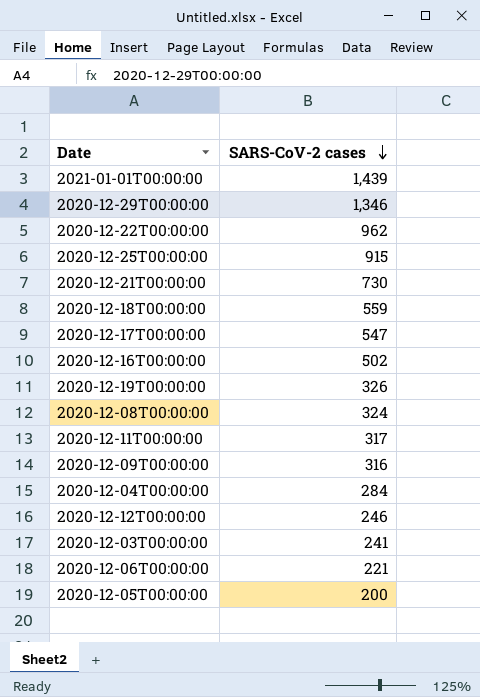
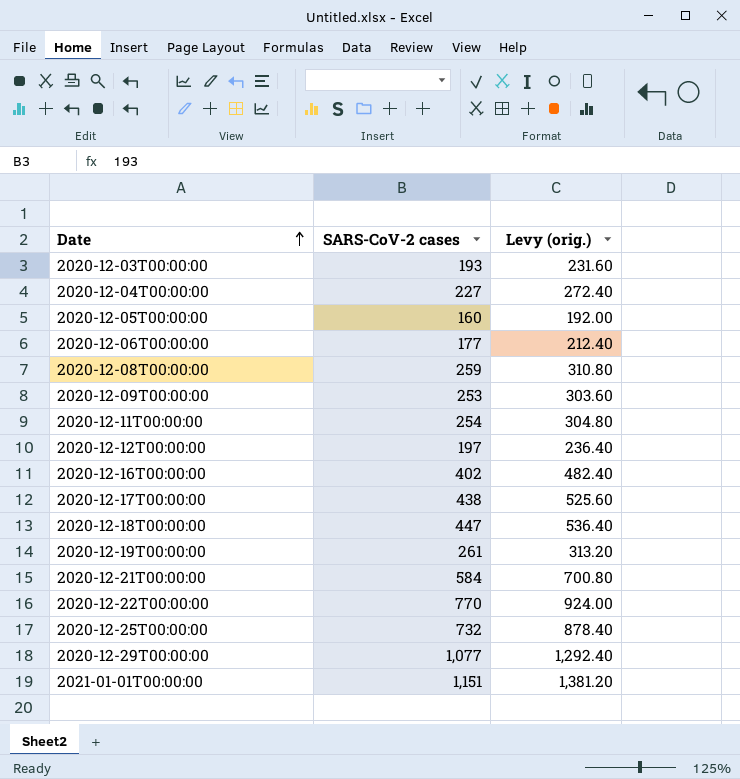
row order: SARS-CoV-2 cases descending -> Date ascending
column Levy (orig.) | formula: none -> [SARS-CoV-2 cases] * 1.2
2020-12-03T00:00:00 | SARS-CoV-2 cases: 241 -> 193
2020-12-04T00:00:00 | SARS-CoV-2 cases: 284 -> 227
2020-12-05T00:00:00 | SARS-CoV-2 cases: 200 -> 160
2020-12-06T00:00:00 | SARS-CoV-2 cases: 221 -> 177
2020-12-08T00:00:00 | SARS-CoV-2 cases: 324 -> 259
2020-12-09T00:00:00 | SARS-CoV-2 cases: 316 -> 253
2020-12-11T00:00:00 | SARS-CoV-2 cases: 317 -> 254
2020-12-12T00:00:00 | SARS-CoV-2 cases: 246 -> 197
2020-12-16T00:00:00 | SARS-CoV-2 cases: 502 -> 402
2020-12-17T00:00:00 | SARS-CoV-2 cases: 547 -> 438
2020-12-18T00:00:00 | SARS-CoV-2 cases: 559 -> 447
2020-12-19T00:00:00 | SARS-CoV-2 cases: 326 -> 261
2020-12-21T00:00:00 | SARS-CoV-2 cases: 730 -> 584
2020-12-22T00:00:00 | SARS-CoV-2 cases: 962 -> 770
2020-12-25T00:00:00 | SARS-CoV-2 cases: 915 -> 732
2020-12-29T00:00:00 | SARS-CoV-2 cases: 1,346 -> 1,077
2021-01-01T00:00:00 | SARS-CoV-2 cases: 1,439 -> 1,151

